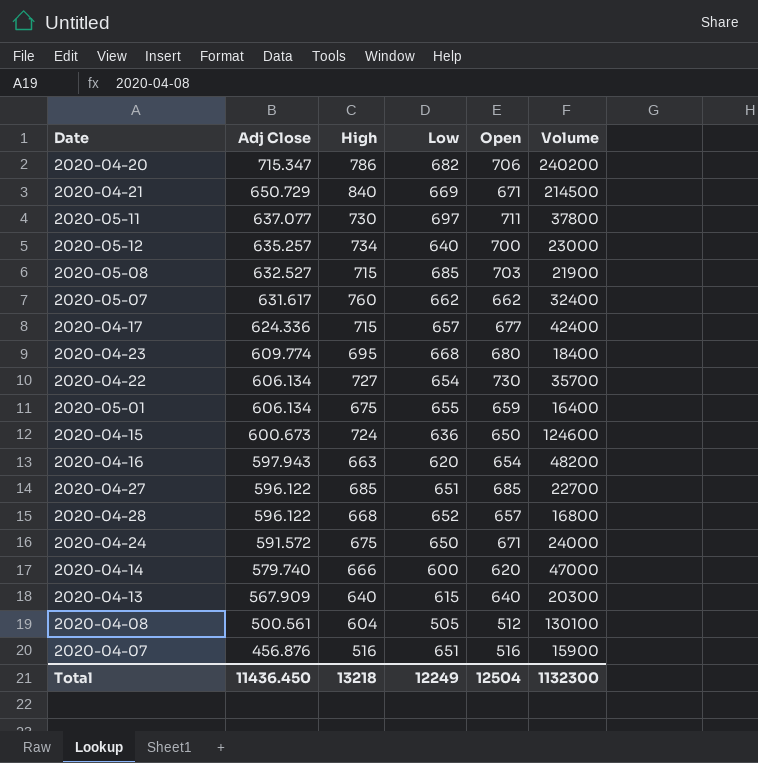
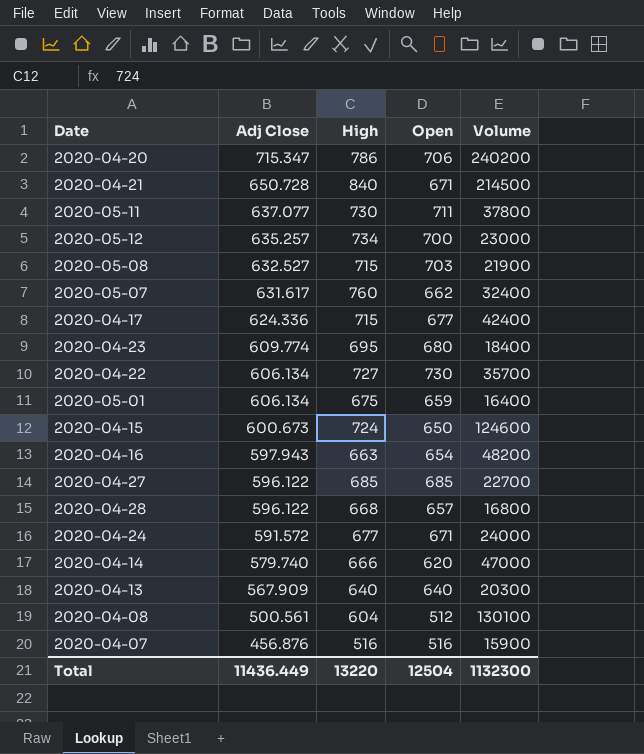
column Low | position: 4 -> none
2020-04-21 | Adj Close: 650.729 -> 650.728
2020-04-24 | High: 675 -> 677
Total | Adj Close: 11436.450 -> 11436.449
Total | High: 13218 -> 13220

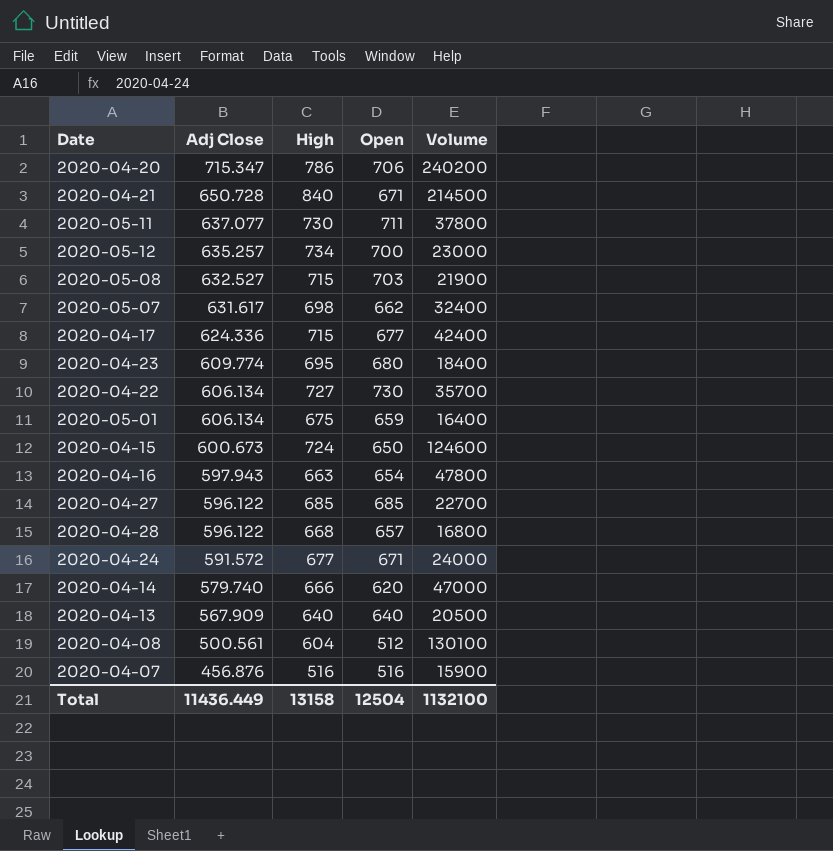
2020-05-07 | High: 760 -> 698
2020-04-16 | Volume: 48200 -> 47800
2020-04-13 | Volume: 20300 -> 20500
Total | High: 13220 -> 13158
Total | Volume: 1132300 -> 1132100

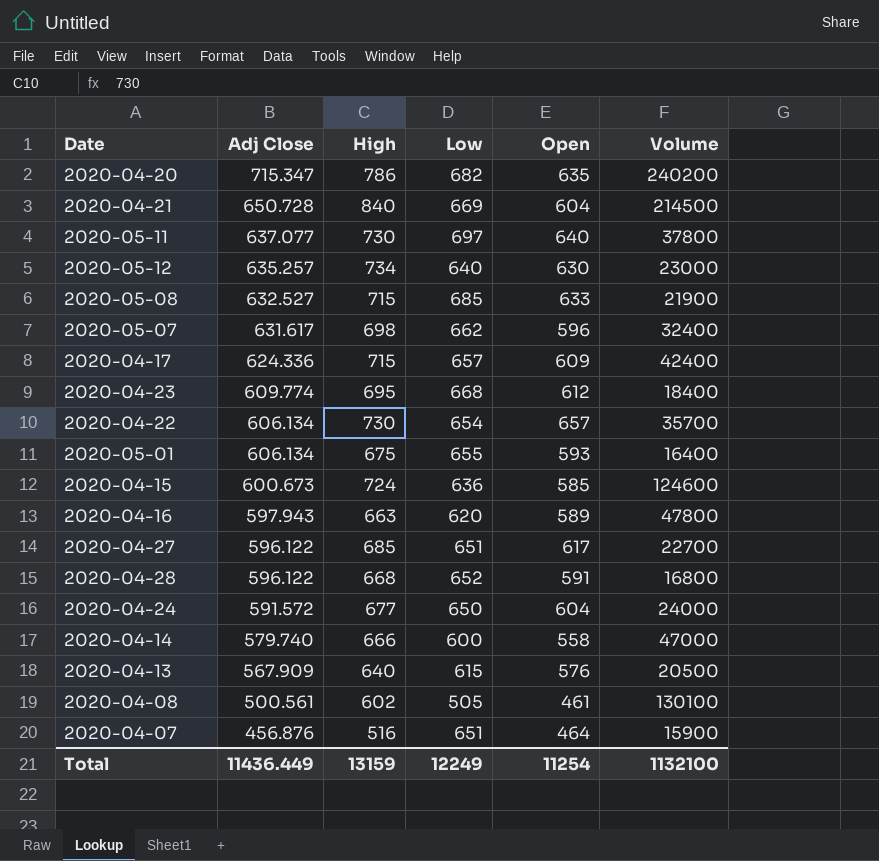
column Low | position: none -> 4
2020-04-20 | Open: 706 -> 635
2020-04-21 | Open: 671 -> 604
2020-05-11 | Open: 711 -> 640
2020-05-12 | Open: 700 -> 630
2020-05-08 | Open: 703 -> 633
2020-05-07 | Open: 662 -> 596
2020-04-17 | Open: 677 -> 609
2020-04-23 | Open: 680 -> 612
2020-04-22 | High: 727 -> 730
2020-04-22 | Open: 730 -> 657
2020-05-01 | Open: 659 -> 593
2020-04-15 | Open: 650 -> 585
2020-04-16 | Open: 654 -> 589
2020-04-27 | Open: 685 -> 617
2020-04-28 | Open: 657 -> 591
2020-04-24 | Open: 671 -> 604
2020-04-14 | Open: 620 -> 558
2020-04-13 | Open: 640 -> 576
2020-04-08 | High: 604 -> 602
2020-04-08 | Open: 512 -> 461
2020-04-07 | Open: 516 -> 464
Total | High: 13158 -> 13159
Total | Open: 12504 -> 11254

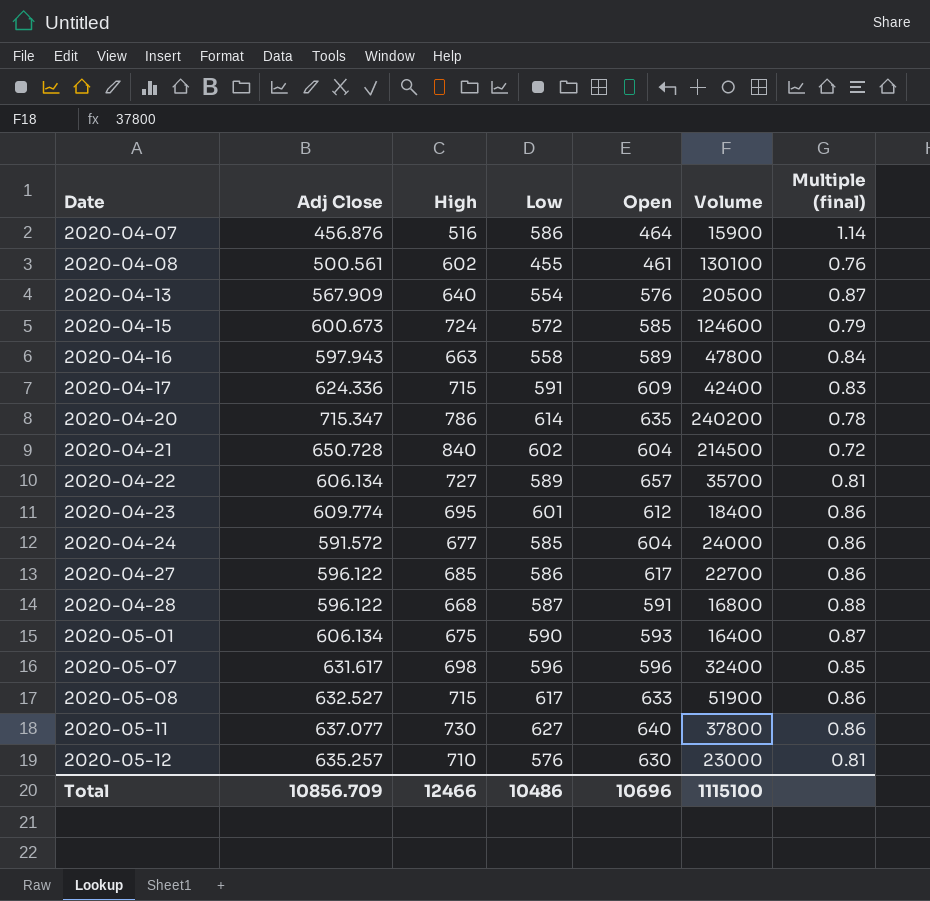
row order: Adj Close descending -> Date ascending
column Multiple (final) | formula: none -> [Low] / [High]
row 2020-04-14: 579.740 | 666 | 600 | 558 | 47000 -> none
2020-04-07 | Low: 651 -> 586
2020-04-08 | Low: 505 -> 455
2020-04-13 | Low: 615 -> 554
2020-04-15 | Low: 636 -> 572
2020-04-16 | Low: 620 -> 558
2020-04-17 | Low: 657 -> 591
2020-04-20 | Low: 682 -> 614
2020-04-21 | Low: 669 -> 602
2020-04-22 | High: 730 -> 727
2020-04-22 | Low: 654 -> 589
2020-04-23 | Low: 668 -> 601
2020-04-24 | Low: 650 -> 585
2020-04-27 | Low: 651 -> 586
2020-04-28 | Low: 652 -> 587
2020-05-01 | Low: 655 -> 590
2020-05-07 | Low: 662 -> 596
2020-05-08 | Low: 685 -> 617
2020-05-08 | Volume: 21900 -> 51900
2020-05-11 | Low: 697 -> 627
2020-05-12 | High: 734 -> 710
2020-05-12 | Low: 640 -> 576
Total | Adj Close: 11436.449 -> 10856.709
Total | High: 13159 -> 12466
Total | Low: 12249 -> 10486
Total | Open: 11254 -> 10696
Total | Volume: 1132100 -> 1115100

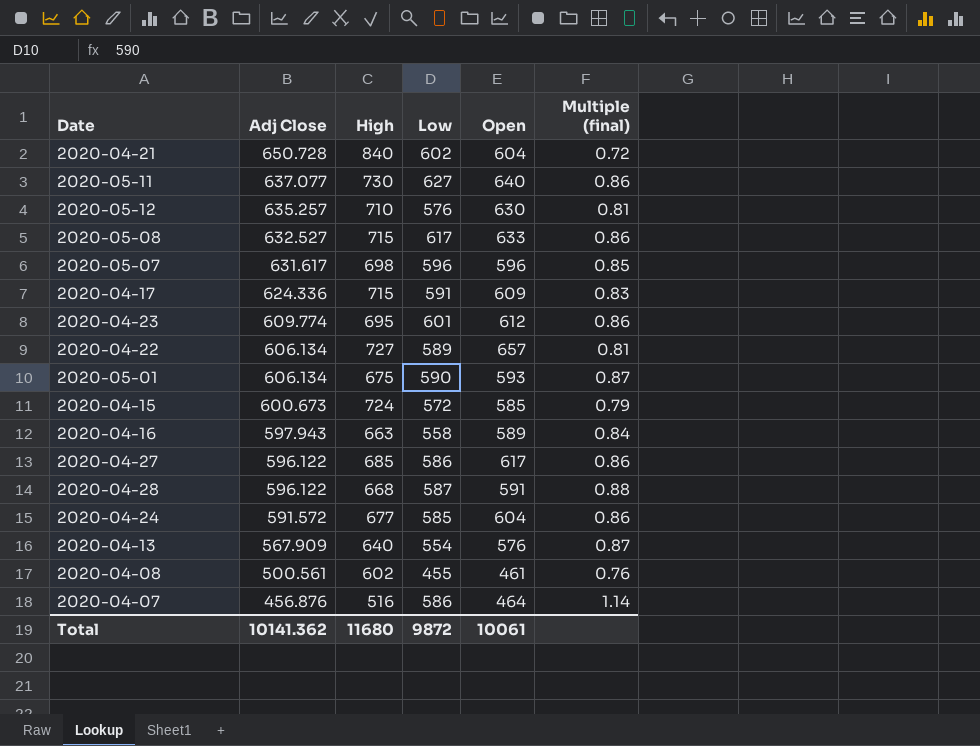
row order: Date ascending -> Adj Close descending
column Volume | position: 6 -> none
row 2020-04-20: 715.347 | 786 | 614 | 635 | 240200 | 0.78 -> none
Total | Adj Close: 10856.709 -> 10141.362
Total | High: 12466 -> 11680
Total | Low: 10486 -> 9872
Total | Open: 10696 -> 10061

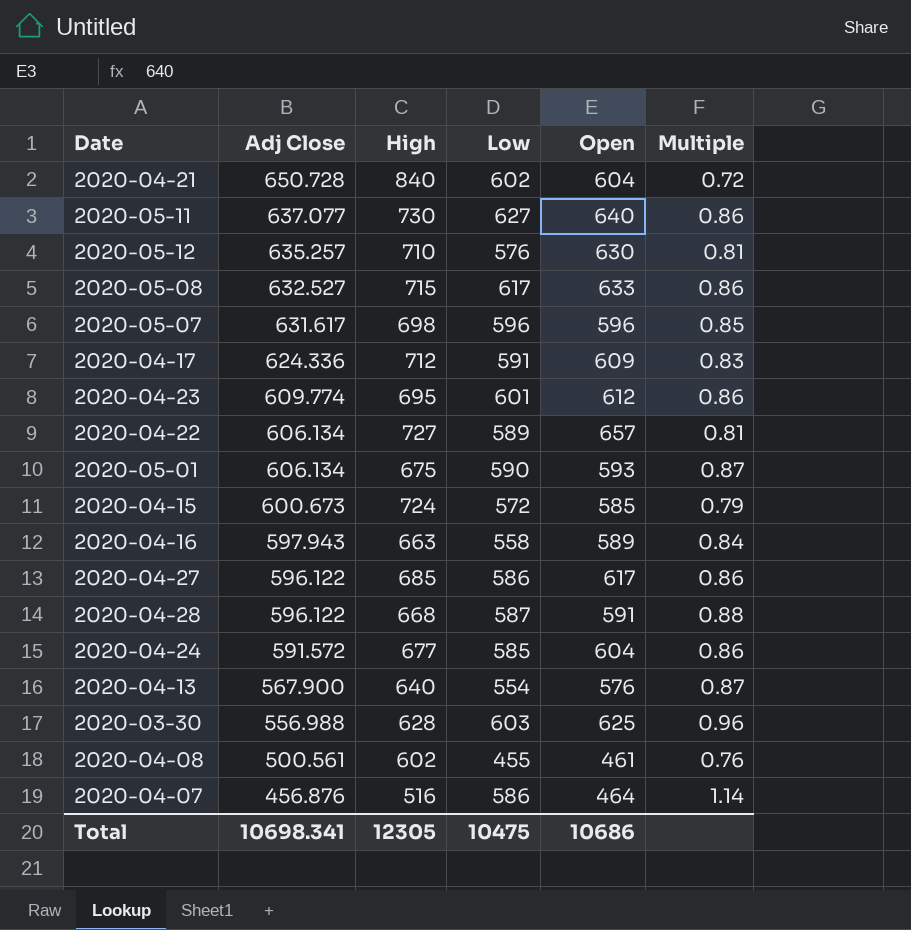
column name: Multiple (final) -> Multiple
2020-04-17 | High: 715 -> 712
2020-04-13 | Adj Close: 567.909 -> 567.900
row 2020-03-30: none -> 556.988 | 628 | 603 | 625 | 0.96
Total | Adj Close: 10141.362 -> 10698.341
Total | High: 11680 -> 12305
Total | Low: 9872 -> 10475
Total | Open: 10061 -> 10686

